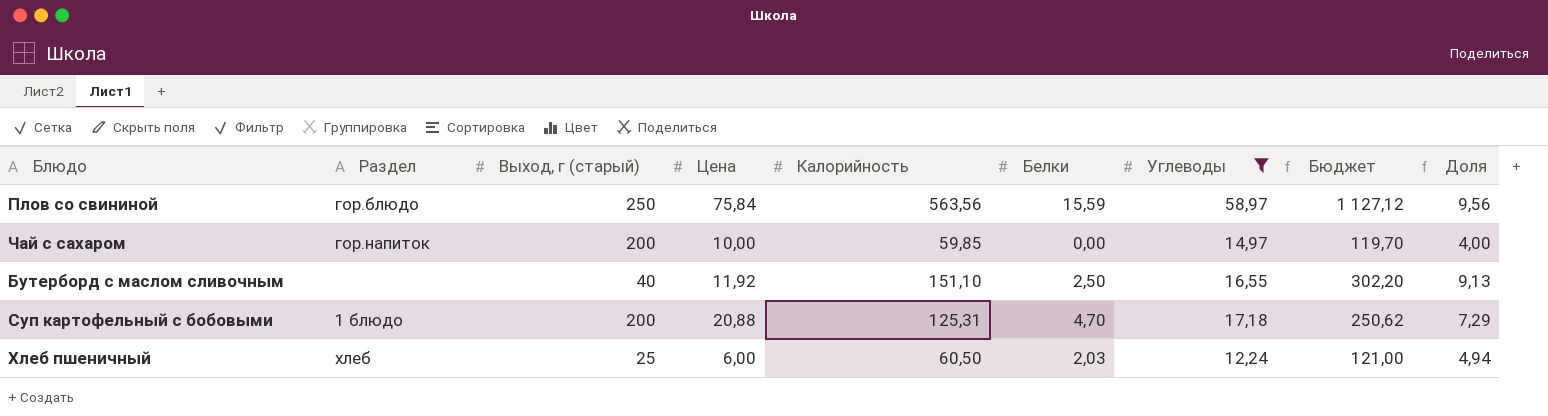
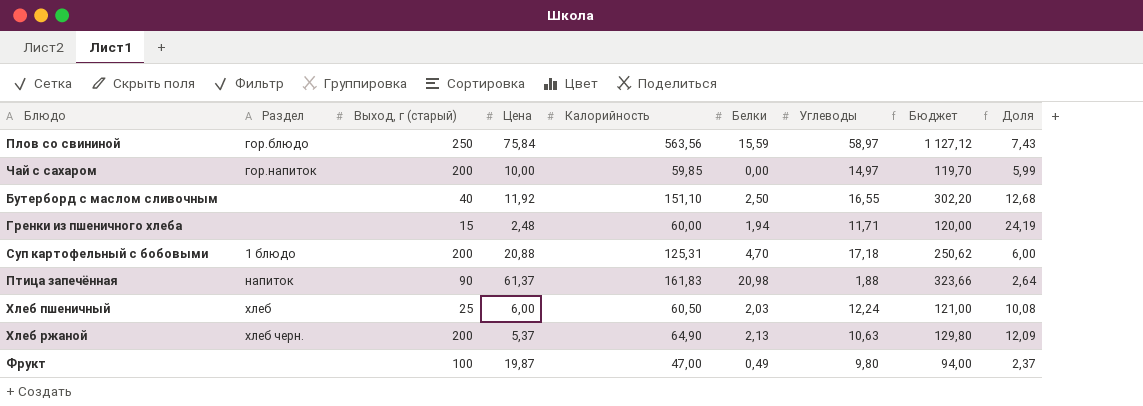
filter: Углеводы >= 12,24 -> none
column Доля | formula: [Калорийность] / [Углеводы] -> [Калорийность] / [Цена]

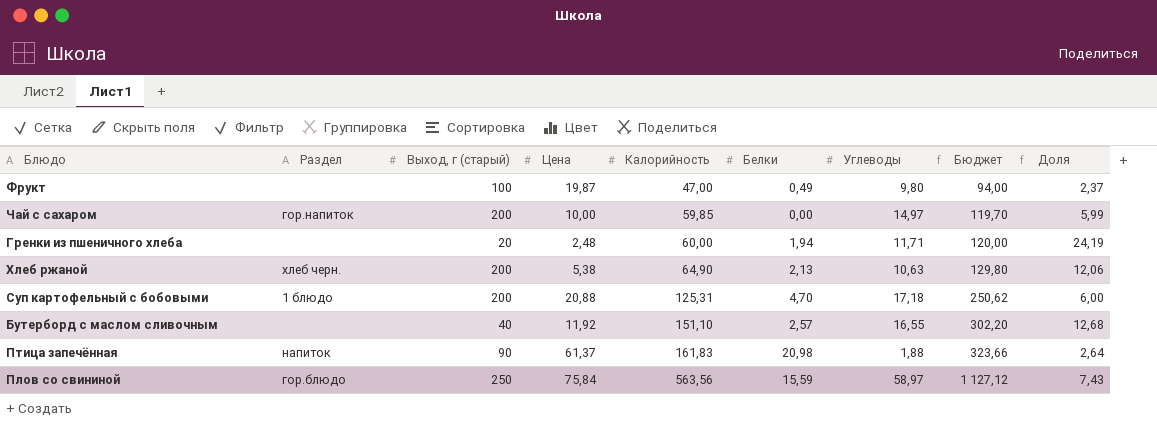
row order: none -> Калорийность ascending
row Хлеб пшеничный: хлеб | 25 | 6,00 | 60,50 | 2,03 | 12,24 | 121,00 | 10,08 -> none
Гренки из пшеничного хлеба | Выход, г (старый): 15 -> 20
Хлеб ржаной | Цена: 5,37 -> 5,38
Хлеб ржаной | Доля: 12,09 -> 12,06
Бутерборд с маслом сливочным | Белки: 2,50 -> 2,57

